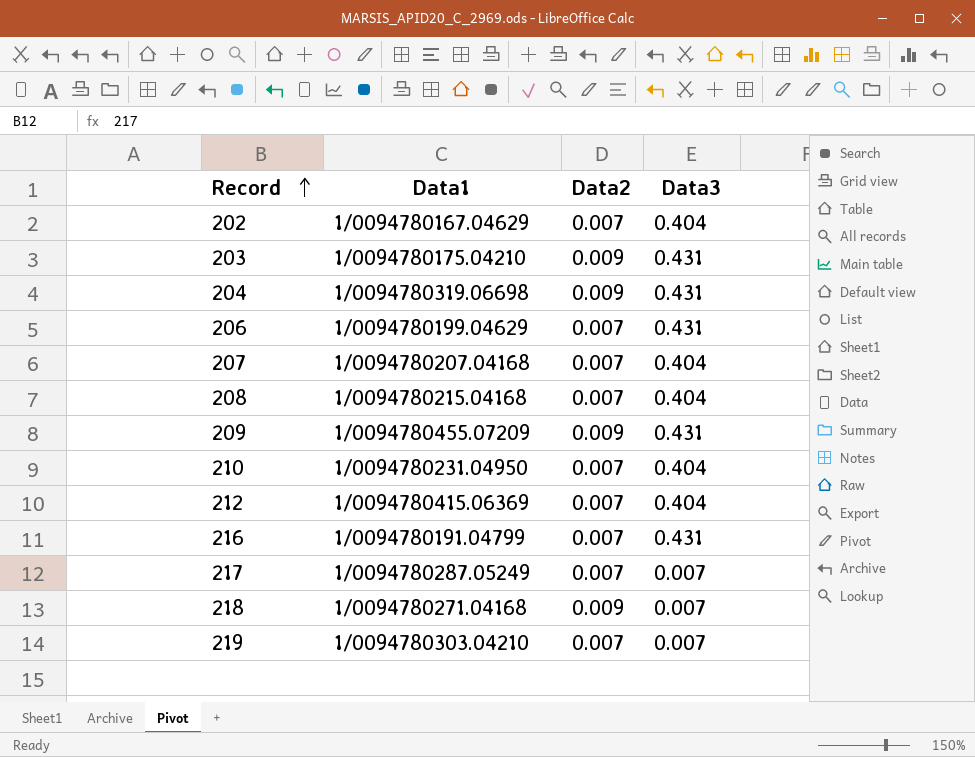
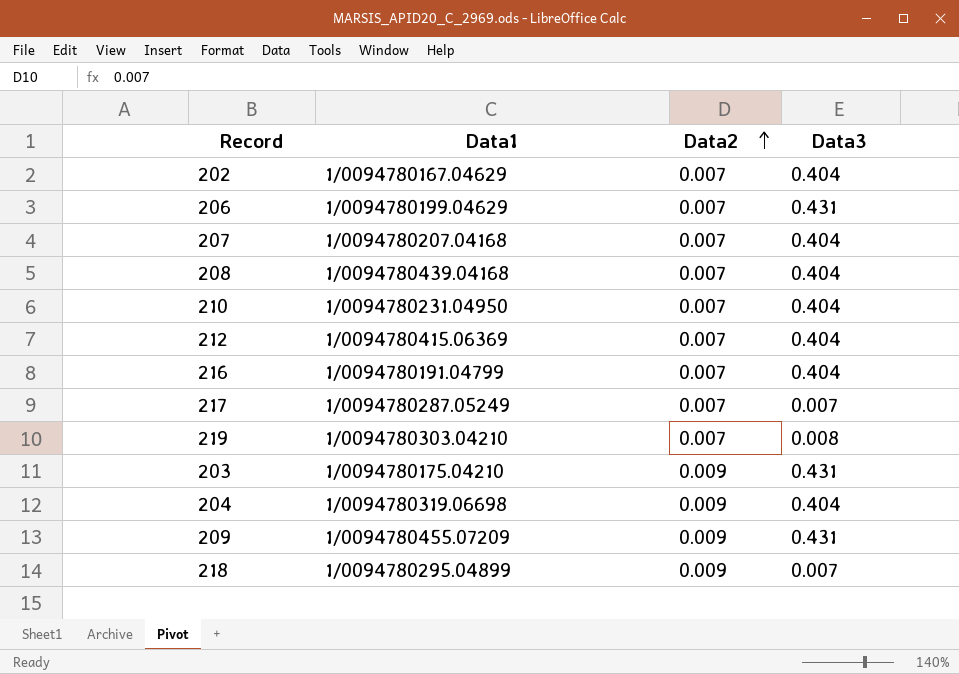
row order: Record ascending -> Data2 ascending
208 | Data1: 1/0094780215.04168 -> 1/0094780439.04168
216 | Data3: 0.431 -> 0.404
219 | Data3: 0.007 -> 0.008
204 | Data3: 0.431 -> 0.404
218 | Data1: 1/0094780271.04168 -> 1/0094780295.04899

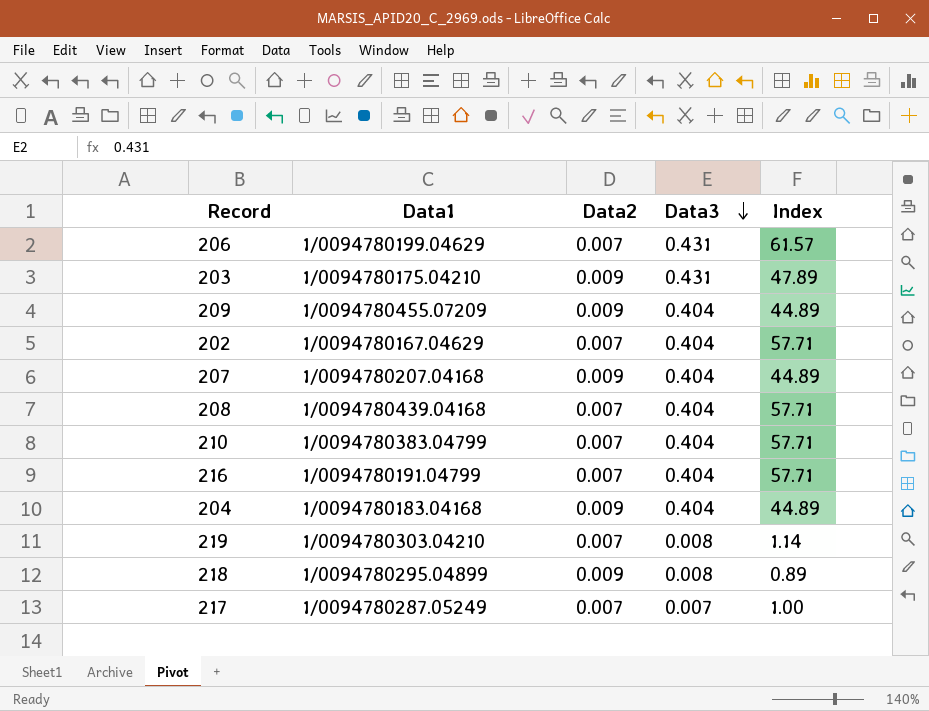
row order: Data2 ascending -> Data3 descending
column Index | formula: none -> [Data3] / [Data2]
row 212: 1/0094780415.06369 | 0.007 | 0.404 -> none
209 | Data3: 0.431 -> 0.404
207 | Data2: 0.007 -> 0.009
210 | Data1: 1/0094780231.04950 -> 1/0094780383.04799
204 | Data1: 1/0094780319.06698 -> 1/0094780183.04168
218 | Data3: 0.007 -> 0.008

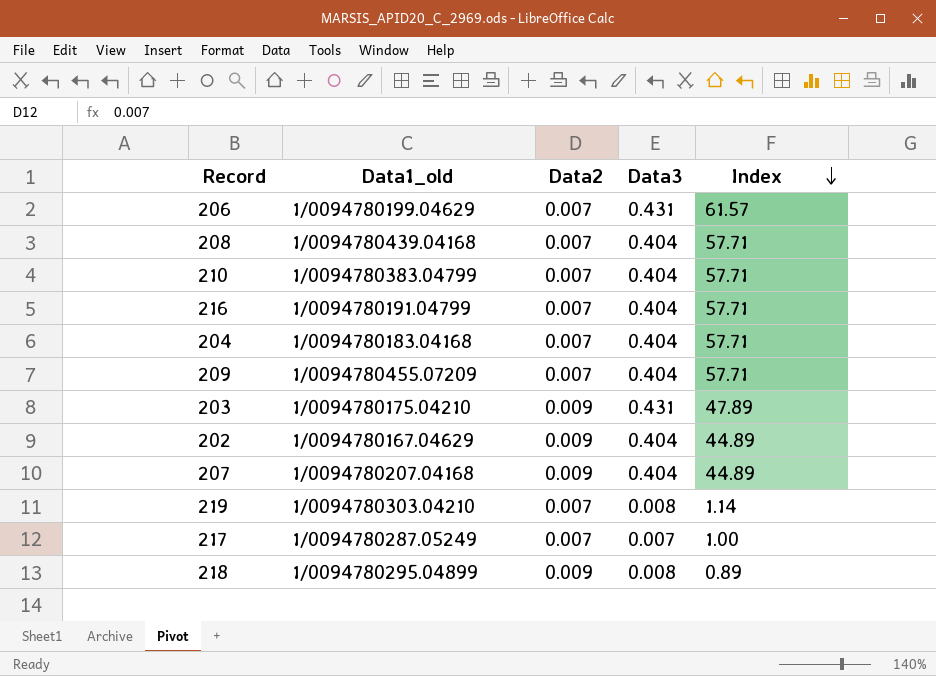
row order: Data3 descending -> Index descending
column name: Data1 -> Data1_old
204 | Data2: 0.009 -> 0.007
204 | Index: 44.89 -> 57.71
209 | Data2: 0.009 -> 0.007
209 | Index: 44.89 -> 57.71
202 | Data2: 0.007 -> 0.009
202 | Index: 57.71 -> 44.89

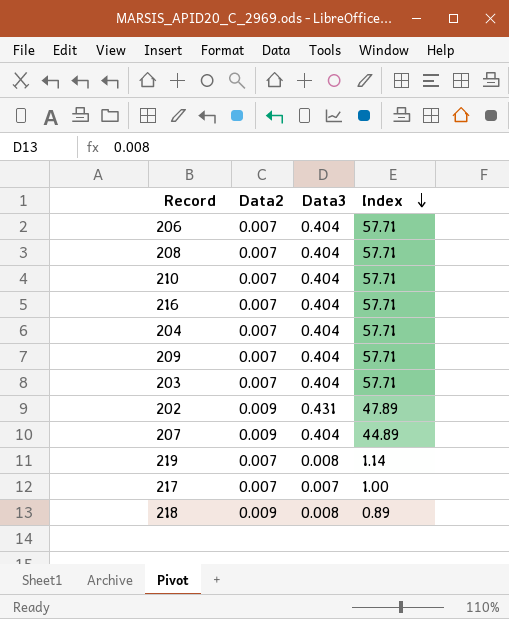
column Data1_old | position: 2 -> none
206 | Data3: 0.431 -> 0.404
206 | Index: 61.57 -> 57.71
203 | Data2: 0.009 -> 0.007
203 | Data3: 0.431 -> 0.404
203 | Index: 47.89 -> 57.71
202 | Data3: 0.404 -> 0.431
202 | Index: 44.89 -> 47.89

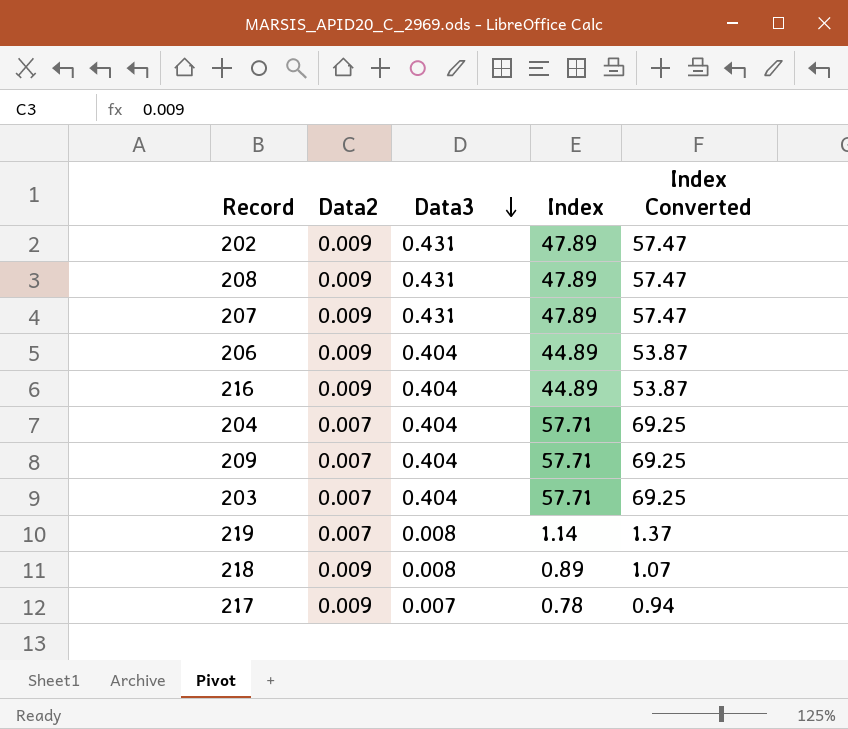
row order: Index descending -> Data3 descending
column Index Converted | formula: none -> [Index] * 1.2
row 210: 0.007 | 0.404 | 57.71 -> none
208 | Data2: 0.007 -> 0.009
208 | Data3: 0.404 -> 0.431
208 | Index: 57.71 -> 47.89
207 | Data3: 0.404 -> 0.431
207 | Index: 44.89 -> 47.89
206 | Data2: 0.007 -> 0.009
206 | Index: 57.71 -> 44.89
216 | Data2: 0.007 -> 0.009
216 | Index: 57.71 -> 44.89
217 | Data2: 0.007 -> 0.009
217 | Index: 1.00 -> 0.78

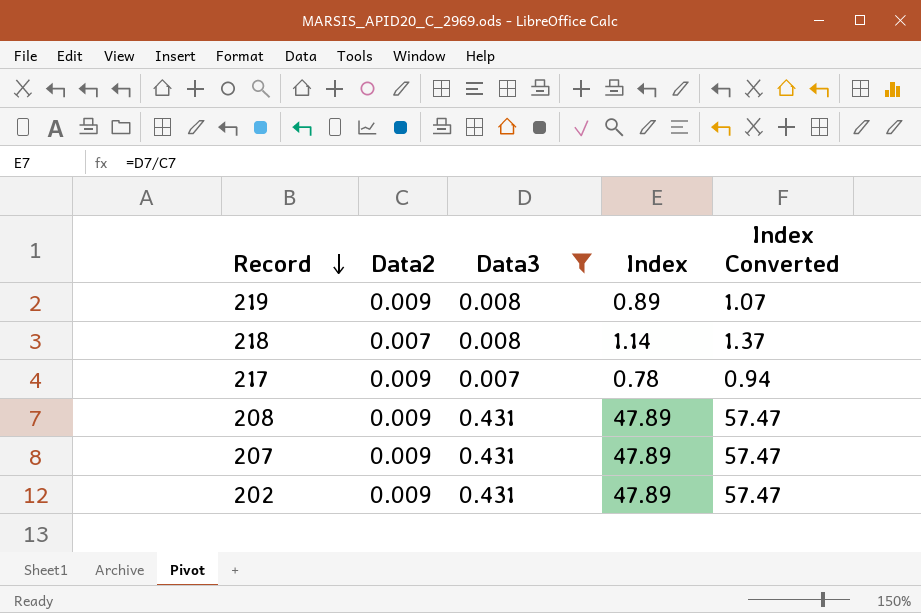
filter: none -> Data3 != 0.404
row order: Data3 descending -> Record descending
219 | Data2: 0.007 -> 0.009
219 | Index: 1.14 -> 0.89
219 | Index Converted: 1.37 -> 1.07
218 | Data2: 0.009 -> 0.007
218 | Index: 0.89 -> 1.14
218 | Index Converted: 1.07 -> 1.37

